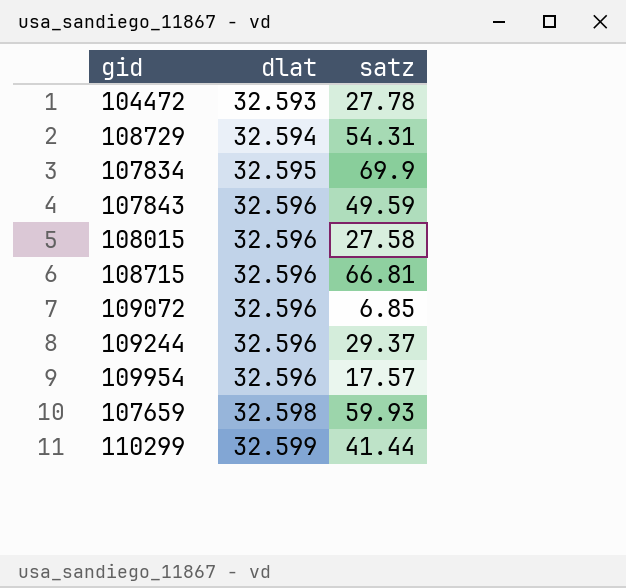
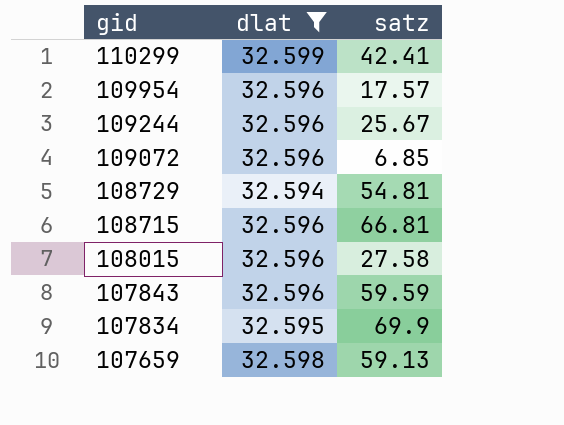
filter: none -> dlat != 32.593
row order: dlat ascending -> gid descending
110299 | satz: 41.44 -> 42.41
109244 | satz: 29.37 -> 25.67
108729 | satz: 54.31 -> 54.81
107843 | satz: 49.59 -> 59.59
107659 | satz: 59.93 -> 59.13

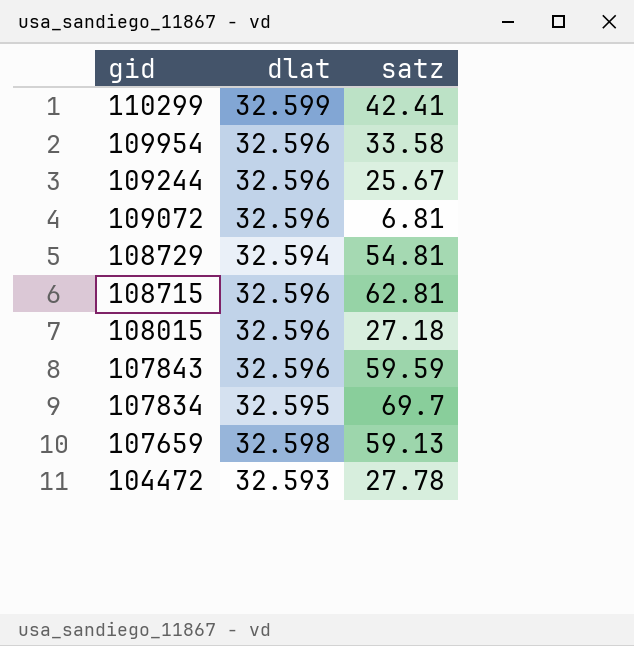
filter: dlat != 32.593 -> none
109954 | satz: 17.57 -> 33.58
109072 | satz: 6.85 -> 6.81
108715 | satz: 66.81 -> 62.81
108015 | satz: 27.58 -> 27.18
107834 | satz: 69.9 -> 69.7

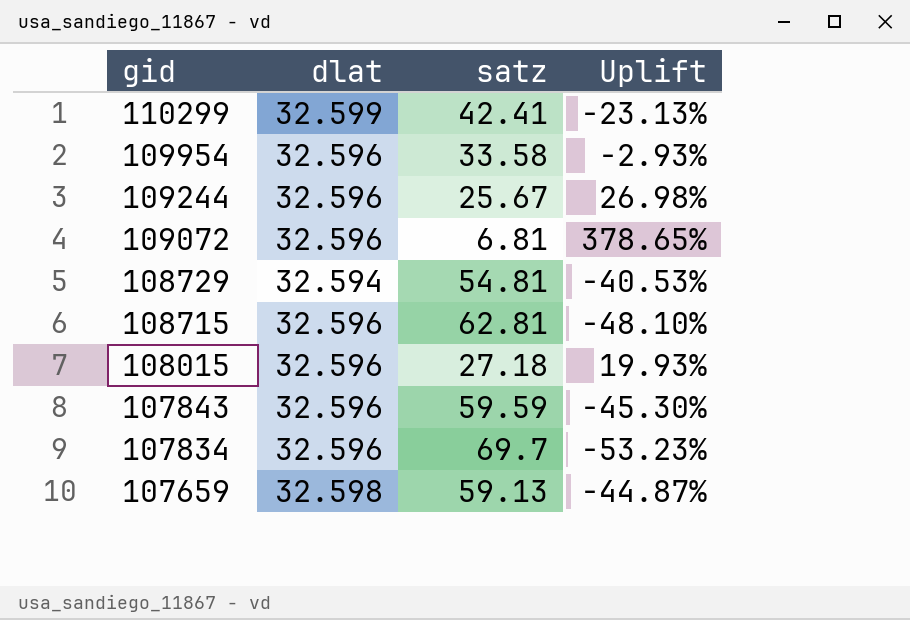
column Uplift | formula: none -> ([dlat] - [satz]) / [satz]
row 104472: 32.593 | 27.78 -> none
107834 | dlat: 32.595 -> 32.596

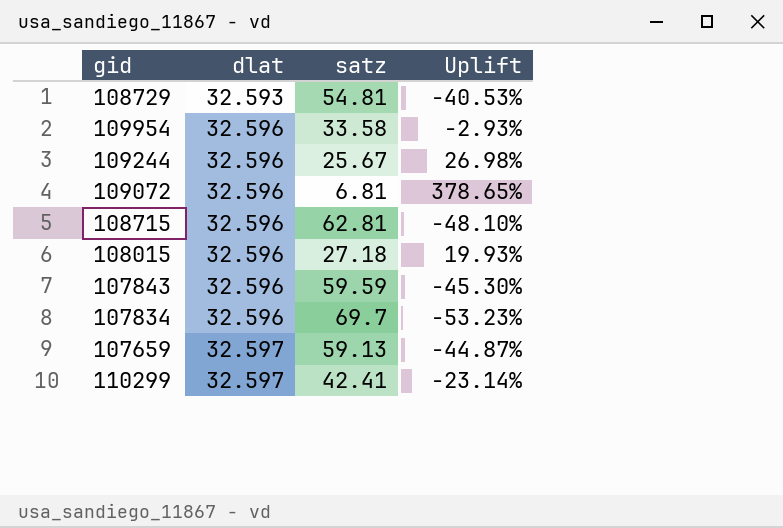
row order: gid descending -> dlat ascending
108729 | dlat: 32.594 -> 32.593
107659 | dlat: 32.598 -> 32.597
110299 | dlat: 32.599 -> 32.597
110299 | Uplift: -23.13% -> -23.14%

